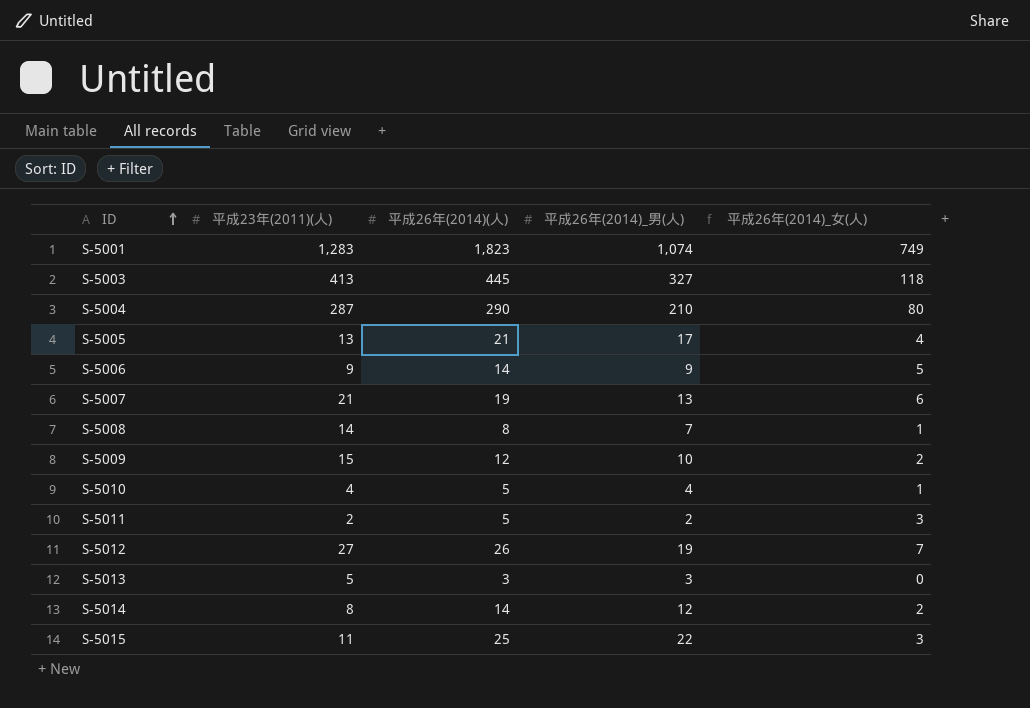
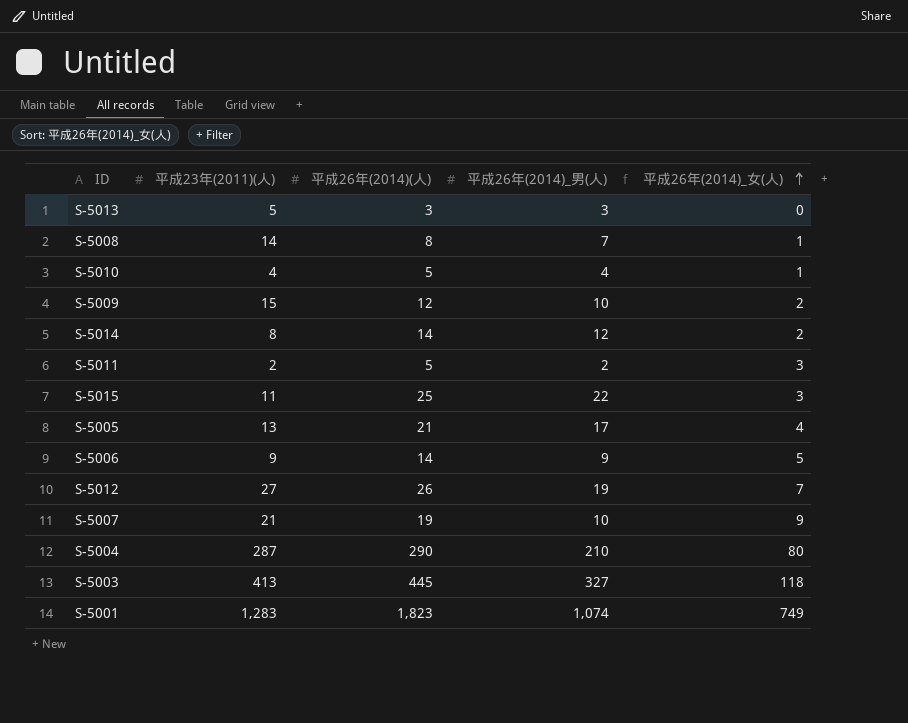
row order: ID ascending -> 平成26年(2014)_女(人) ascending
S-5007 | 平成26年(2014)_男(人): 13 -> 10
S-5007 | 平成26年(2014)_女(人): 6 -> 9

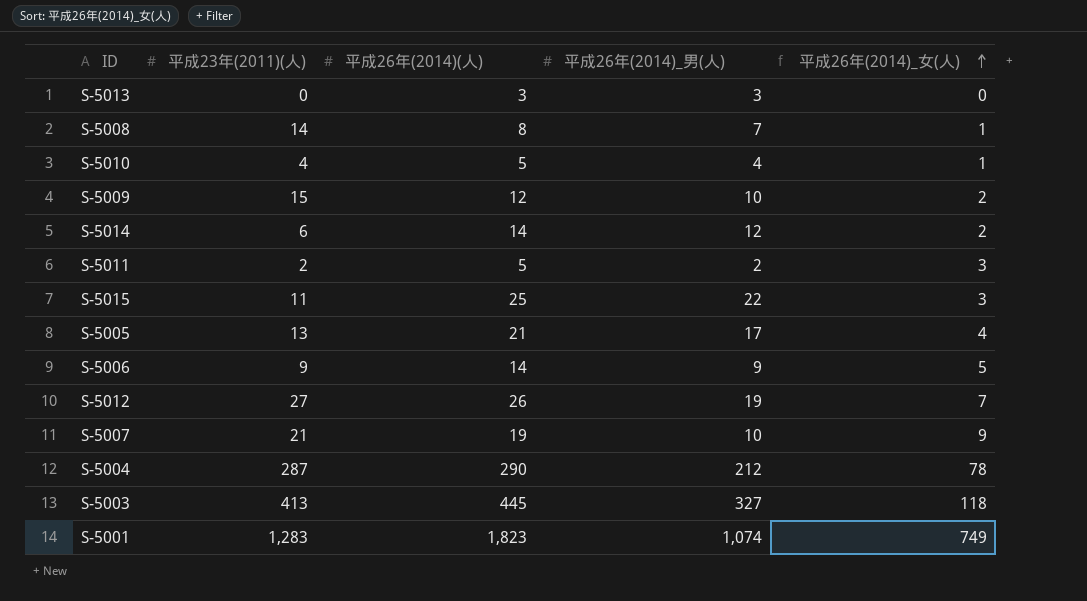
S-5013 | 平成23年(2011)(人): 5 -> 0
S-5014 | 平成23年(2011)(人): 8 -> 6
S-5004 | 平成26年(2014)_男(人): 210 -> 212
S-5004 | 平成26年(2014)_女(人): 80 -> 78

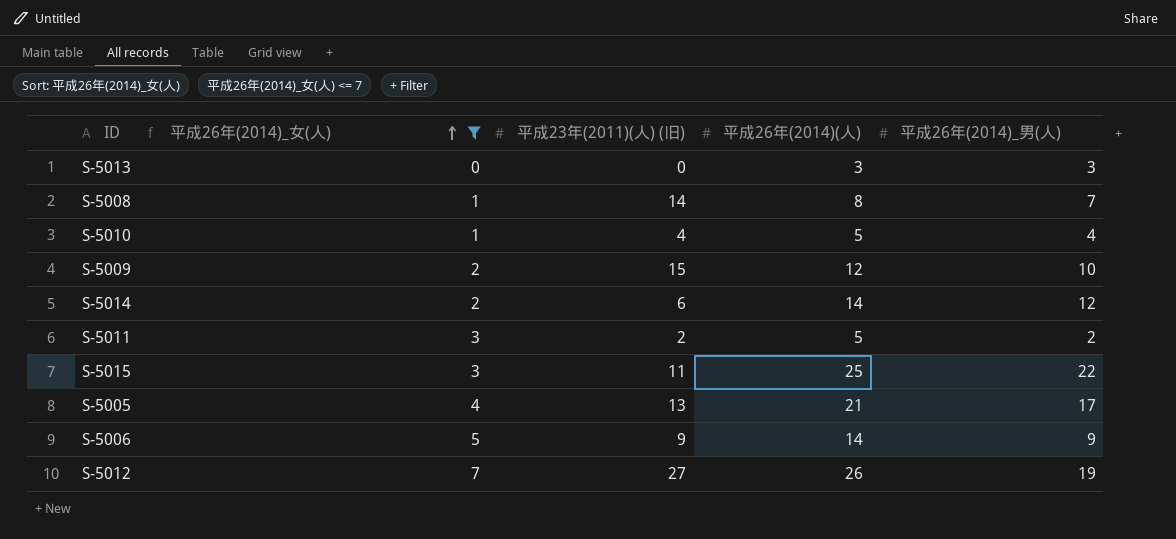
filter: none -> 平成26年(2014)_女(人) <= 7
column 平成26年(2014)_女(人) | position: 5 -> 2
column name: 平成23年(2011)(人) -> 平成23年(2011)(人) (旧)

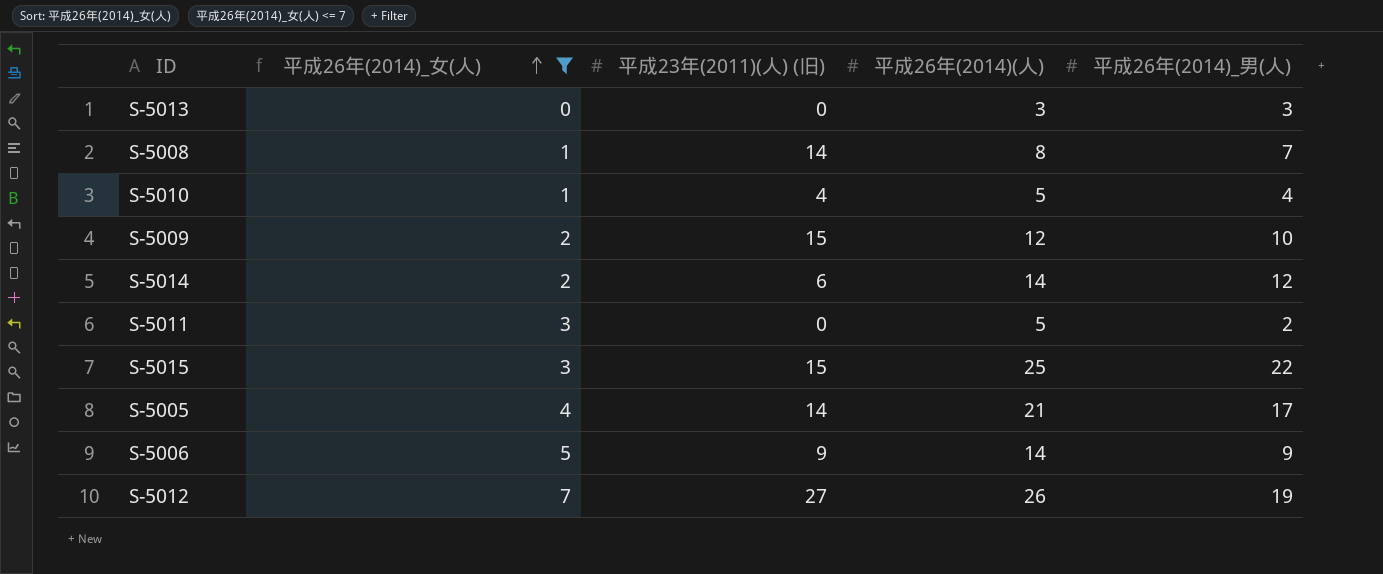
S-5011 | 平成23年(2011)(人) (旧): 2 -> 0
S-5015 | 平成23年(2011)(人) (旧): 11 -> 15
S-5005 | 平成23年(2011)(人) (旧): 13 -> 14

